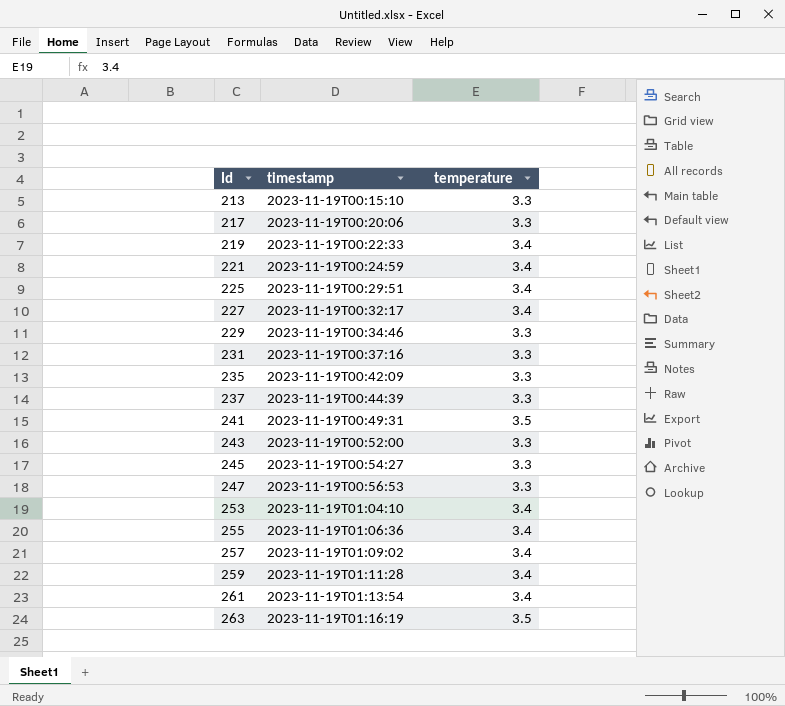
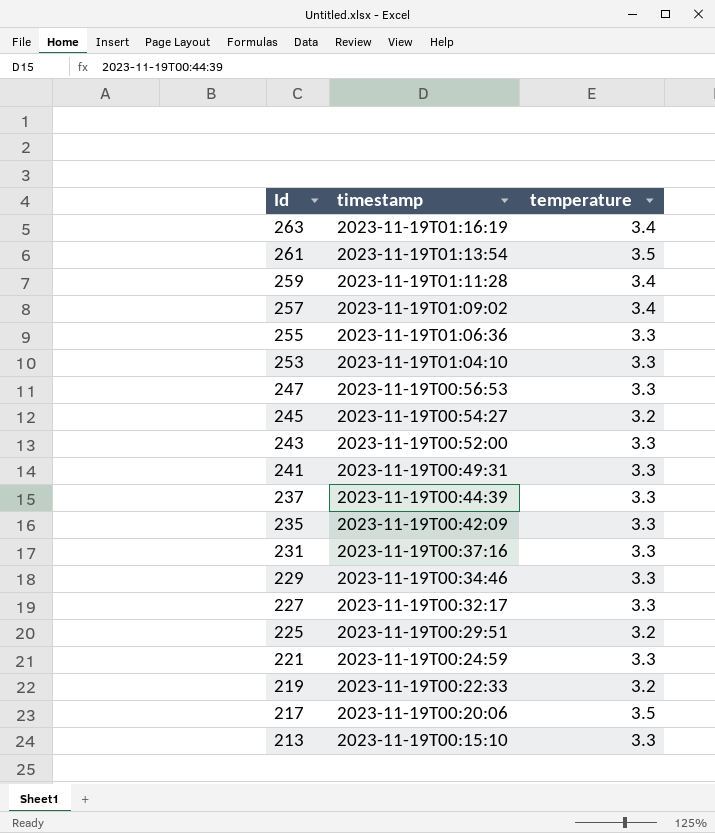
row order: Id ascending -> Id descending
263 | temperature: 3.5 -> 3.4
261 | temperature: 3.4 -> 3.5
255 | temperature: 3.4 -> 3.3
253 | temperature: 3.4 -> 3.3
245 | temperature: 3.3 -> 3.2
241 | temperature: 3.5 -> 3.3
227 | temperature: 3.4 -> 3.3
225 | temperature: 3.4 -> 3.2
221 | temperature: 3.4 -> 3.3
219 | temperature: 3.4 -> 3.2
217 | temperature: 3.3 -> 3.5

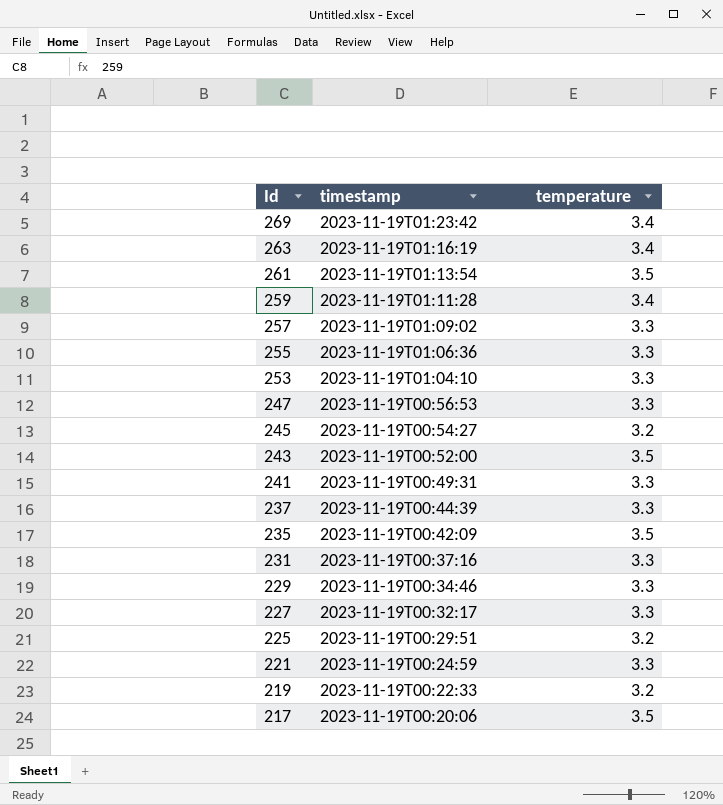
row 213: 2023-11-19T00:15:10 | 3.3 -> none
row 269: none -> 2023-11-19T01:23:42 | 3.4
257 | temperature: 3.4 -> 3.3
243 | temperature: 3.3 -> 3.5
235 | temperature: 3.3 -> 3.5

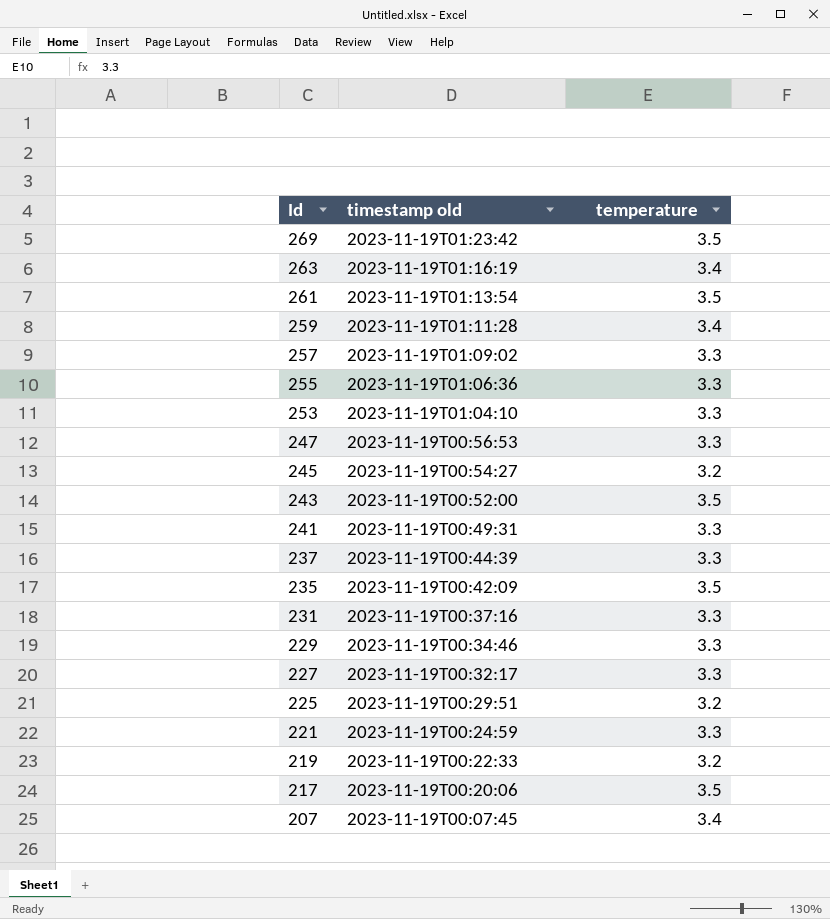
column name: timestamp -> timestamp old
269 | temperature: 3.4 -> 3.5
row 207: none -> 2023-11-19T00:07:45 | 3.4

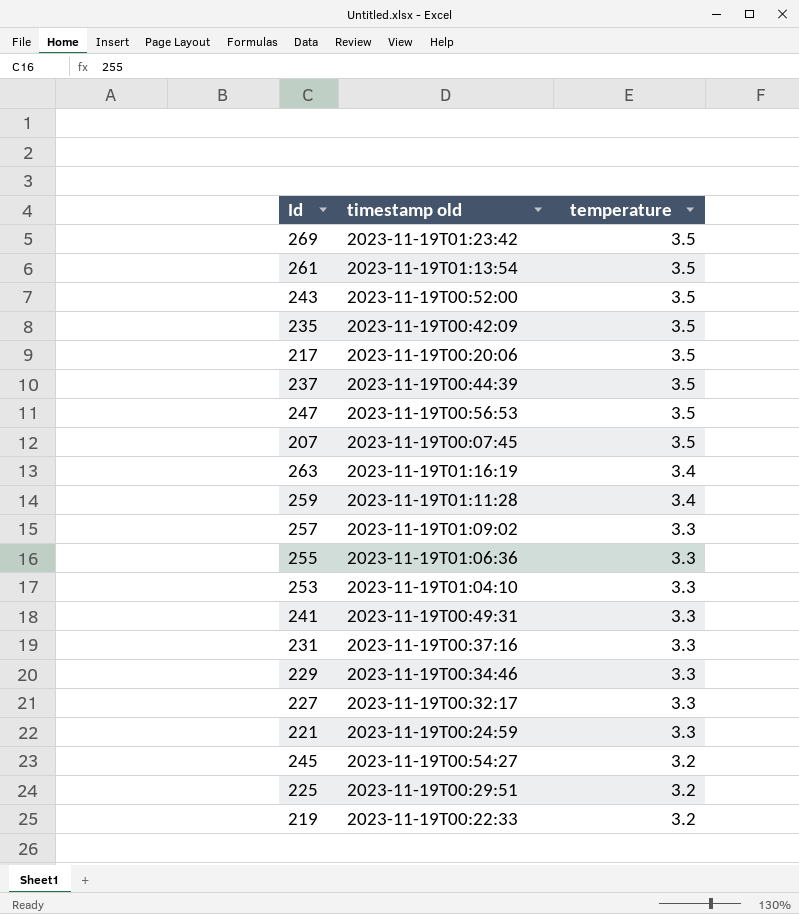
row order: Id descending -> temperature descending
237 | temperature: 3.3 -> 3.5
247 | temperature: 3.3 -> 3.5
207 | temperature: 3.4 -> 3.5

